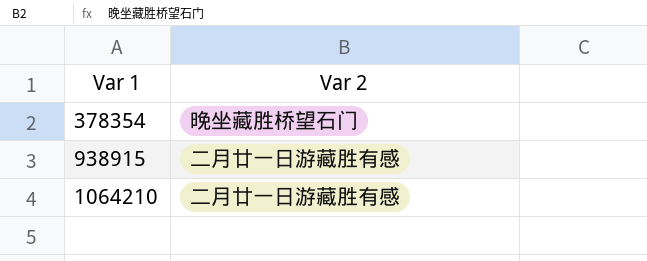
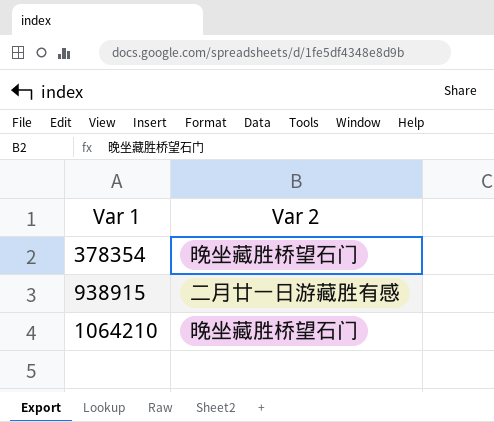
1064210 | Var 2: 二月廿一日游藏胜有感 -> 晚坐藏胜桥望石门

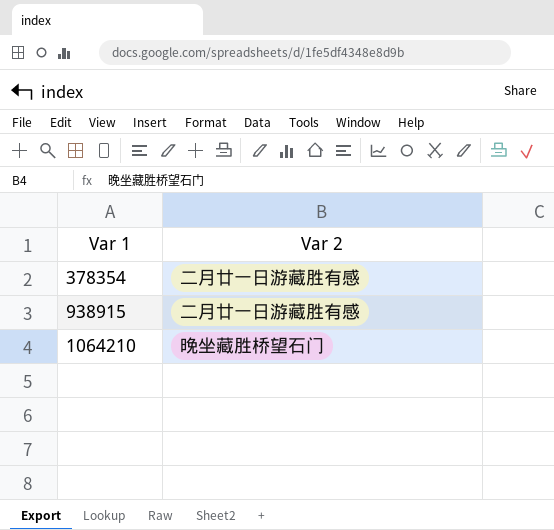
378354 | Var 2: 晚坐藏胜桥望石门 -> 二月廿一日游藏胜有感

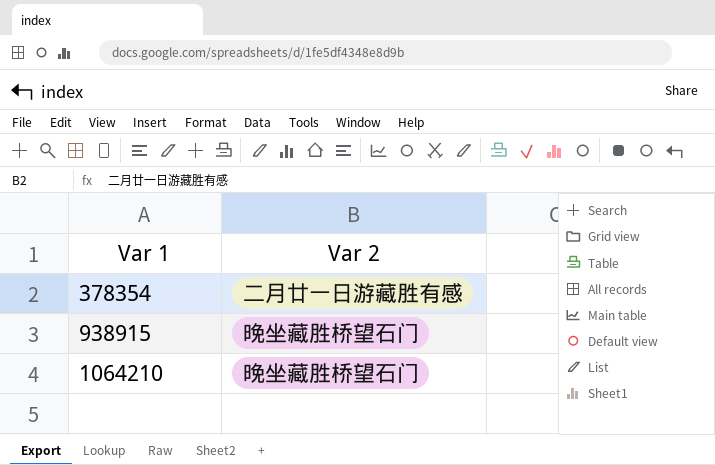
938915 | Var 2: 二月廿一日游藏胜有感 -> 晚坐藏胜桥望石门

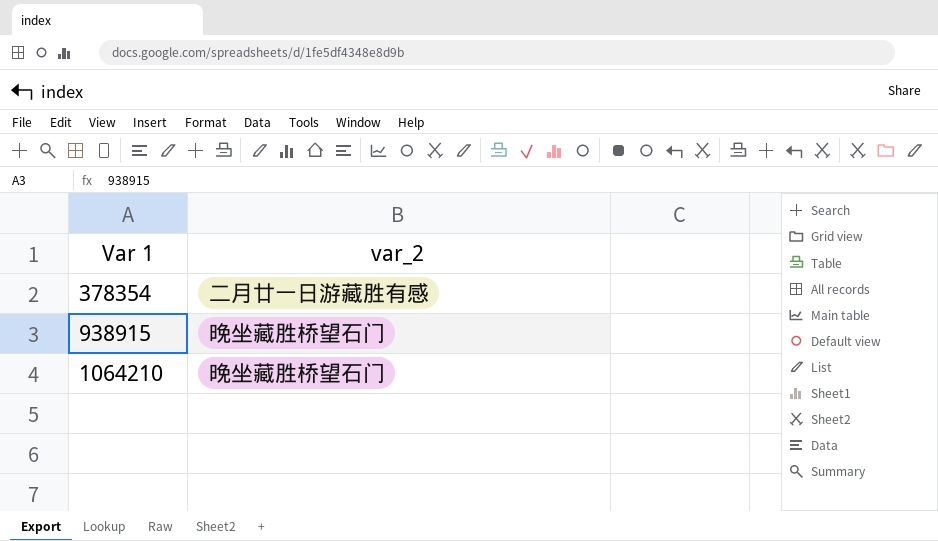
column name: Var 2 -> var_2

